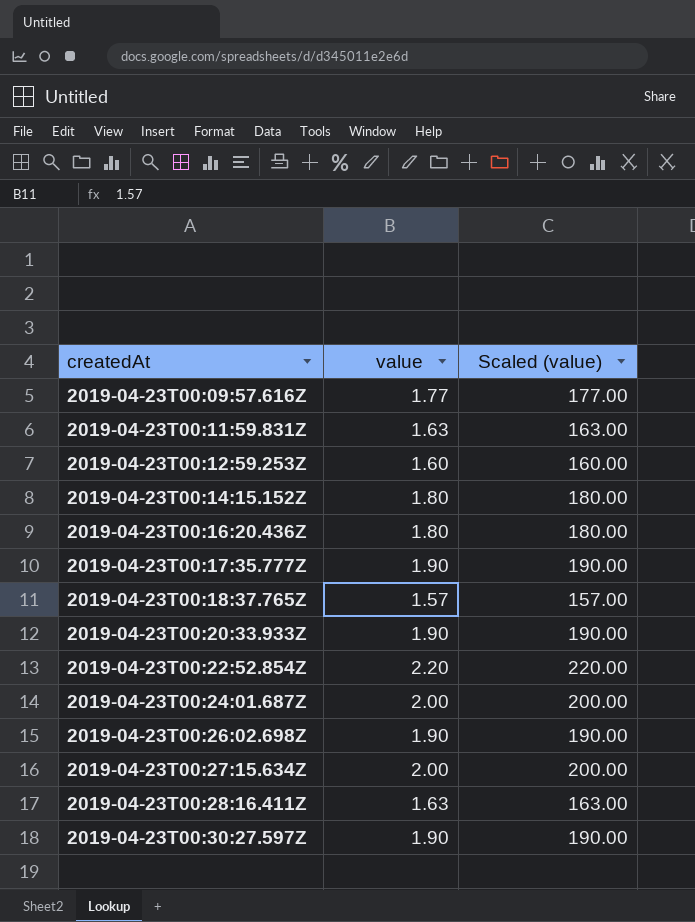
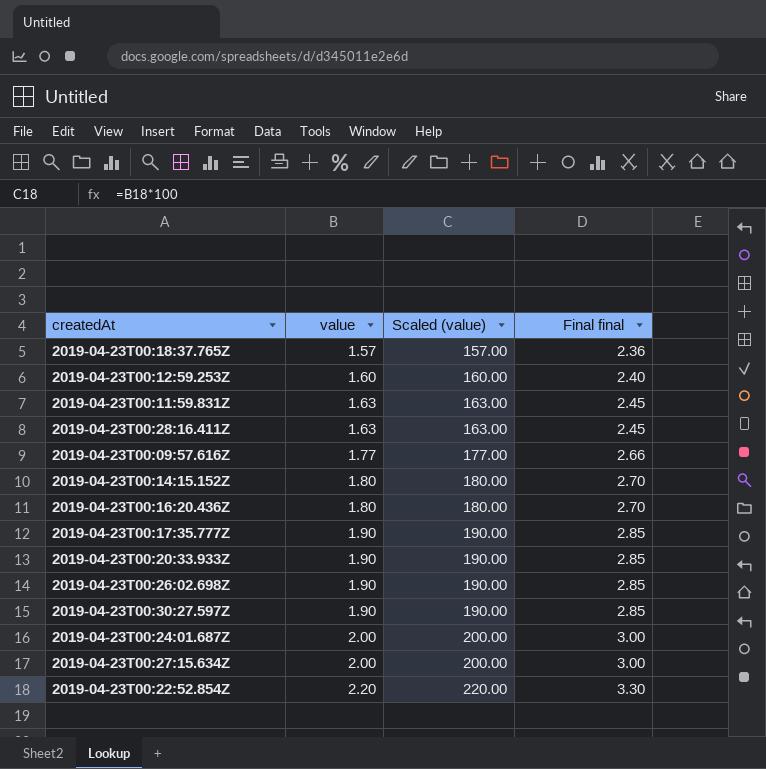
row order: createdAt ascending -> value ascending
column Final final | formula: none -> [value] * 1.5

